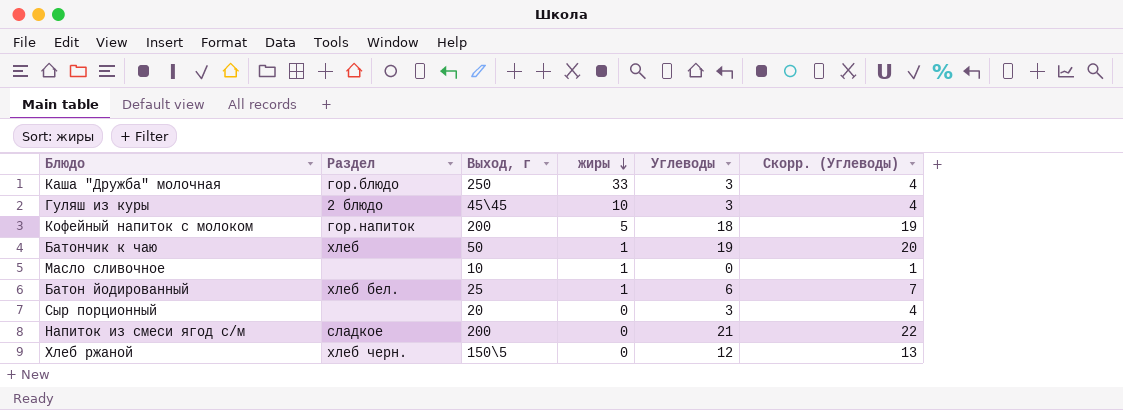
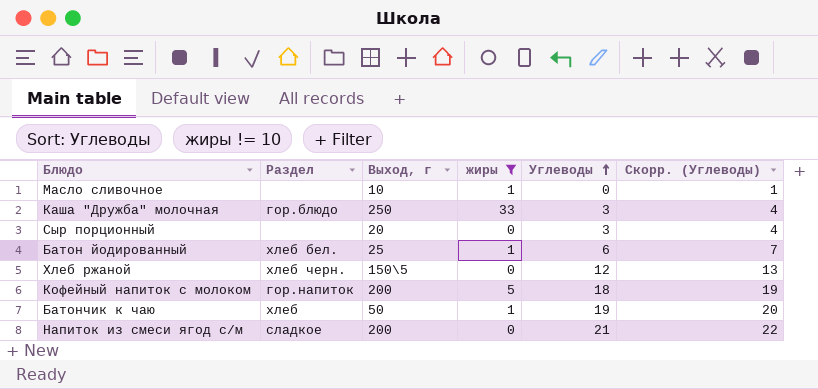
filter: none -> жиры != 10
row order: жиры descending -> Углеводы ascending

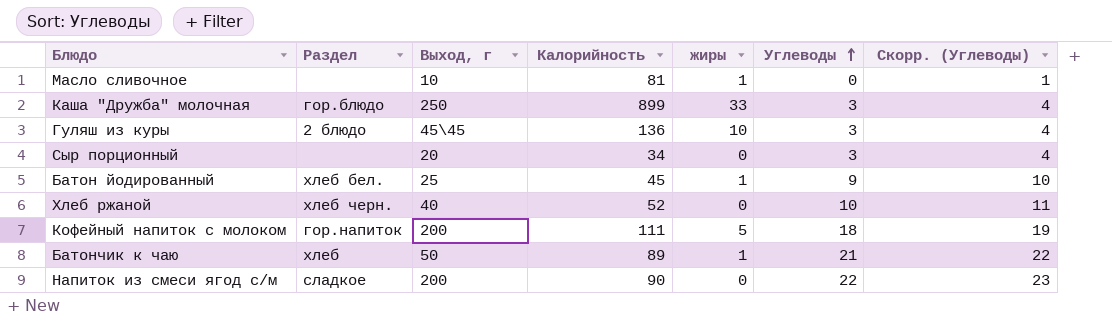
filter: жиры != 10 -> none
column Калорийность | position: none -> 4
Батон йодированный | Углеводы: 6 -> 9
Батон йодированный | Скорр. (Углеводы): 7 -> 10
Хлеб ржаной | Выход, г: 150\5 -> 40
Хлеб ржаной | Углеводы: 12 -> 10
Хлеб ржаной | Скорр. (Углеводы): 13 -> 11
Батончик к чаю | Углеводы: 19 -> 21
Батончик к чаю | Скорр. (Углеводы): 20 -> 22
Напиток из смеси ягод с/м | Углеводы: 21 -> 22
Напиток из смеси ягод с/м | Скорр. (Углеводы): 22 -> 23

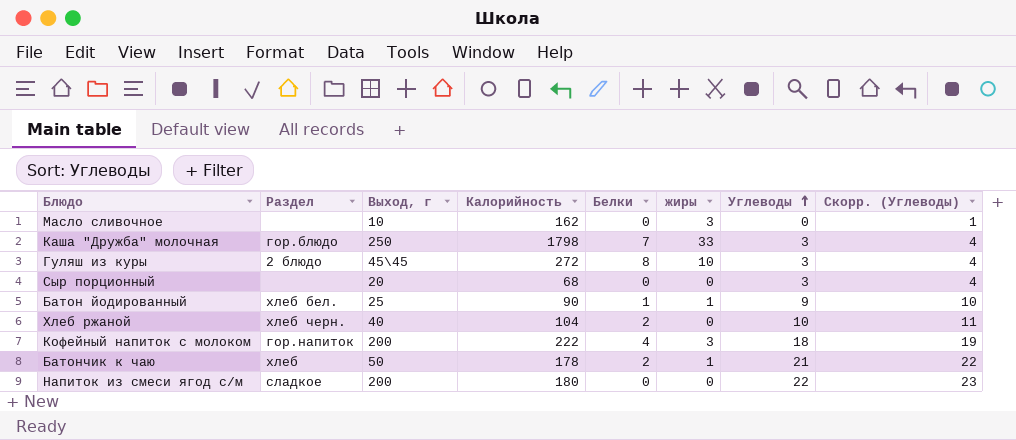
column Белки | position: none -> 5
Масло сливочное | Калорийность: 81 -> 162
Масло сливочное | жиры: 1 -> 3
Каша "Дружба" молочная | Калорийность: 899 -> 1798
Гуляш из куры | Калорийность: 136 -> 272
Сыр порционный | Калорийность: 34 -> 68
Батон йодированный | Калорийность: 45 -> 90
Хлеб ржаной | Калорийность: 52 -> 104
Кофейный напиток с молоком | Калорийность: 111 -> 222
Кофейный напиток с молоком | жиры: 5 -> 3
Батончик к чаю | Калорийность: 89 -> 178
Напиток из смеси ягод с/м | Калорийность: 90 -> 180

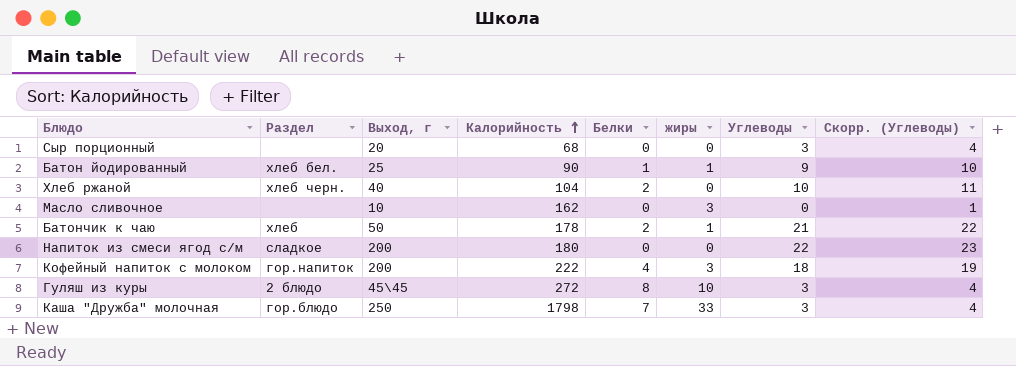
row order: Углеводы ascending -> Калорийность ascending

